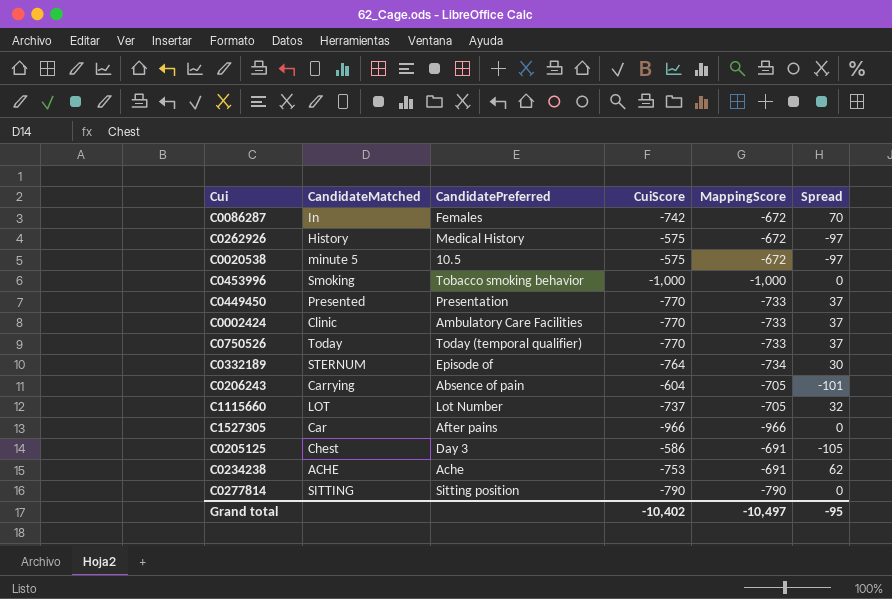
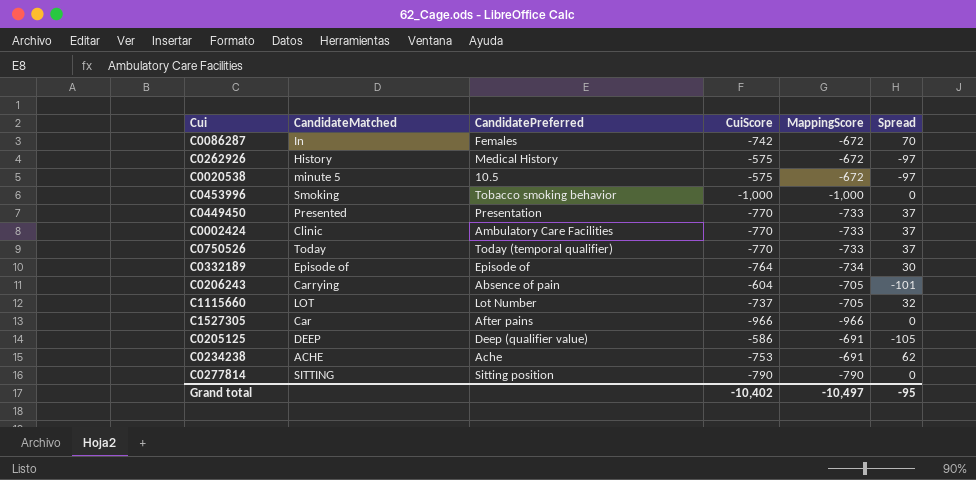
C0332189 | CandidateMatched: STERNUM -> Episode of
C0205125 | CandidateMatched: Chest -> DEEP
C0205125 | CandidatePreferred: Day 3 -> Deep (qualifier value)

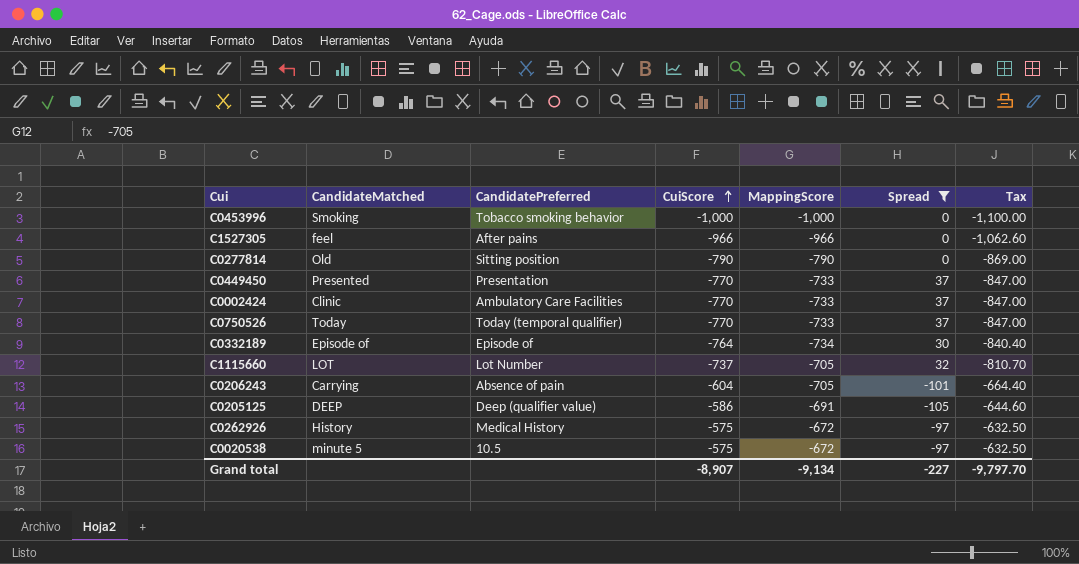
filter: none -> Spread <= 37
row order: none -> CuiScore ascending
column Tax | formula: none -> [CuiScore] * 1.1
C1527305 | CandidateMatched: Car -> feel
C0277814 | CandidateMatched: SITTING -> Old
Grand total | CuiScore: -10,402 -> -8,907
Grand total | MappingScore: -10,497 -> -9,134
Grand total | Spread: -95 -> -227

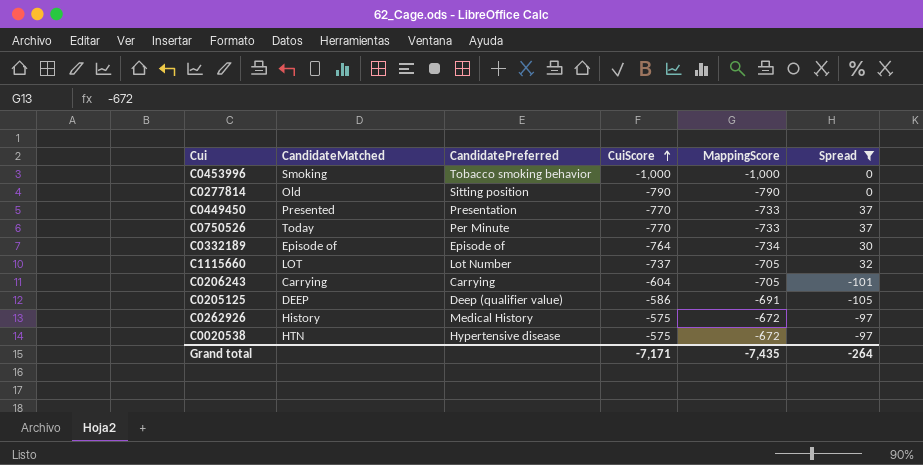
column Tax | formula: [CuiScore] * 1.1 -> none
row C1527305: feel | After pains | -966 | -966 | 0 | -1,062.60 -> none
row C0002424: Clinic | Ambulatory Care Facilities | -770 | -733 | 37 | -847.00 -> none
C0750526 | CandidatePreferred: Today (temporal qualifier) -> Per Minute
C0206243 | CandidatePreferred: Absence of pain -> Carrying
C0020538 | CandidateMatched: minute 5 -> HTN
C0020538 | CandidatePreferred: 10.5 -> Hypertensive disease
Grand total | CuiScore: -8,907 -> -7,171
Grand total | MappingScore: -9,134 -> -7,435
Grand total | Spread: -227 -> -264

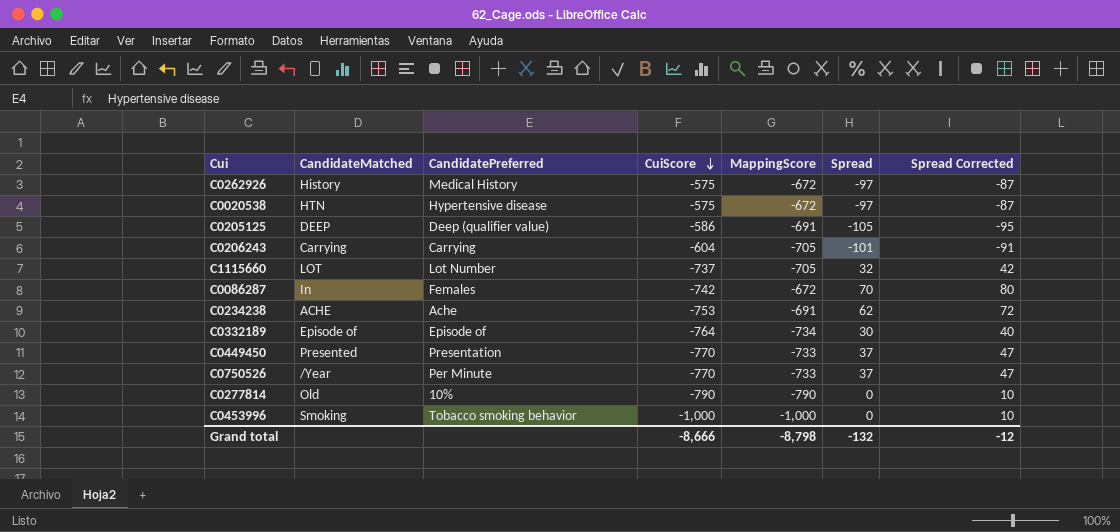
filter: Spread <= 37 -> none
row order: CuiScore ascending -> CuiScore descending
column Spread Corrected | formula: none -> [Spread] + 10
C0750526 | CandidateMatched: Today -> /Year
C0277814 | CandidatePreferred: Sitting position -> 10%
Grand total | CuiScore: -7,171 -> -8,666
Grand total | MappingScore: -7,435 -> -8,798
Grand total | Spread: -264 -> -132

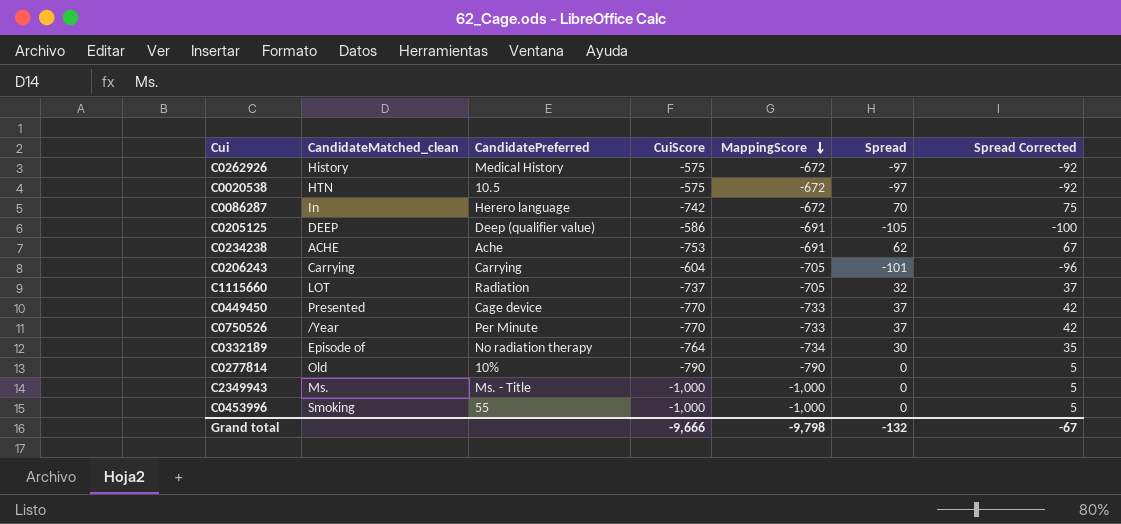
row order: CuiScore descending -> MappingScore descending
column name: CandidateMatched -> CandidateMatched_clean
column Spread Corrected | formula: [Spread] + 10 -> [Spread] + 5
C0020538 | CandidatePreferred: Hypertensive disease -> 10.5
C0086287 | CandidatePreferred: Females -> Herero language
C1115660 | CandidatePreferred: Lot Number -> Radiation
C0449450 | CandidatePreferred: Presentation -> Cage device
C0332189 | CandidatePreferred: Episode of -> No radiation therapy
row C2349943: none -> Ms. | Ms. - Title | -1,000 | -1,000 | 0 | 5
C0453996 | CandidatePreferred: Tobacco smoking behavior -> 55
Grand total | CuiScore: -8,666 -> -9,666
Grand total | MappingScore: -8,798 -> -9,798
Grand total | Spread Corrected: -12 -> -67

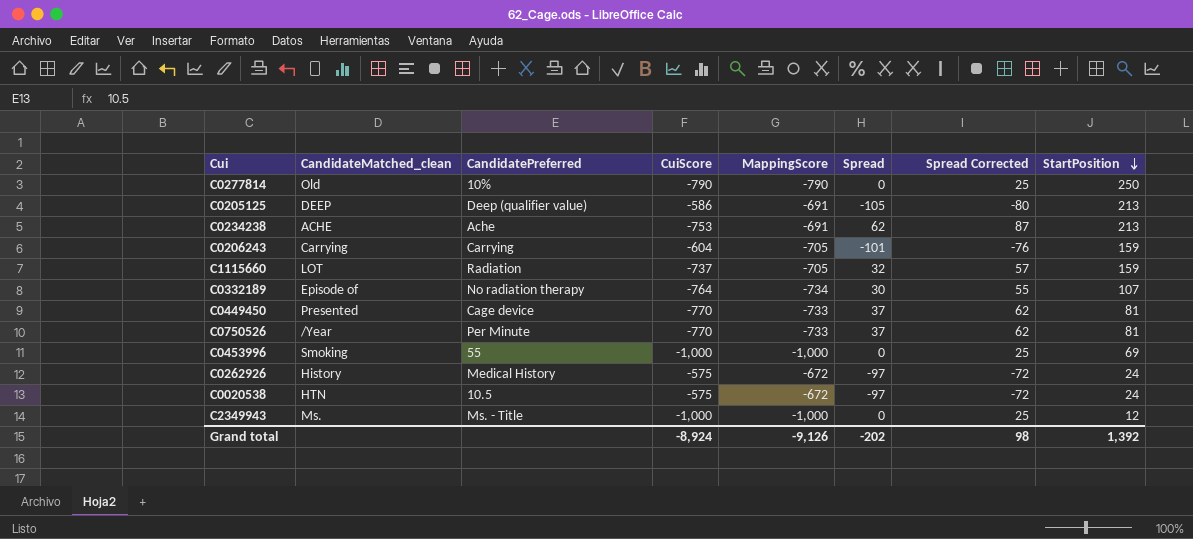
row order: MappingScore descending -> StartPosition descending
column Spread Corrected | formula: [Spread] + 5 -> [Spread] + 25
column StartPosition | position: none -> 8
row C0086287: In | Herero language | -742 | -672 | 70 | 75 -> none
Grand total | CuiScore: -9,666 -> -8,924
Grand total | MappingScore: -9,798 -> -9,126
Grand total | Spread: -132 -> -202
Grand total | Spread Corrected: -67 -> 98

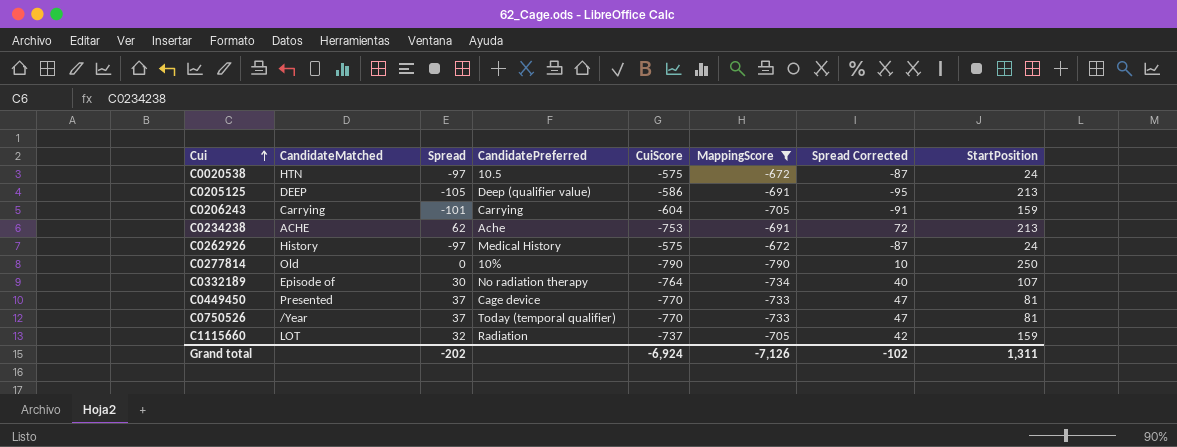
filter: none -> MappingScore != -1,000
row order: StartPosition descending -> Cui ascending
column name: CandidateMatched_clean -> CandidateMatched
column Spread | position: 6 -> 3
column Spread Corrected | formula: [Spread] + 25 -> [Spread] + 10
C0750526 | CandidatePreferred: Per Minute -> Today (temporal qualifier)
Grand total | CuiScore: -8,924 -> -6,924
Grand total | MappingScore: -9,126 -> -7,126
Grand total | Spread Corrected: 98 -> -102
Grand total | StartPosition: 1,392 -> 1,311

